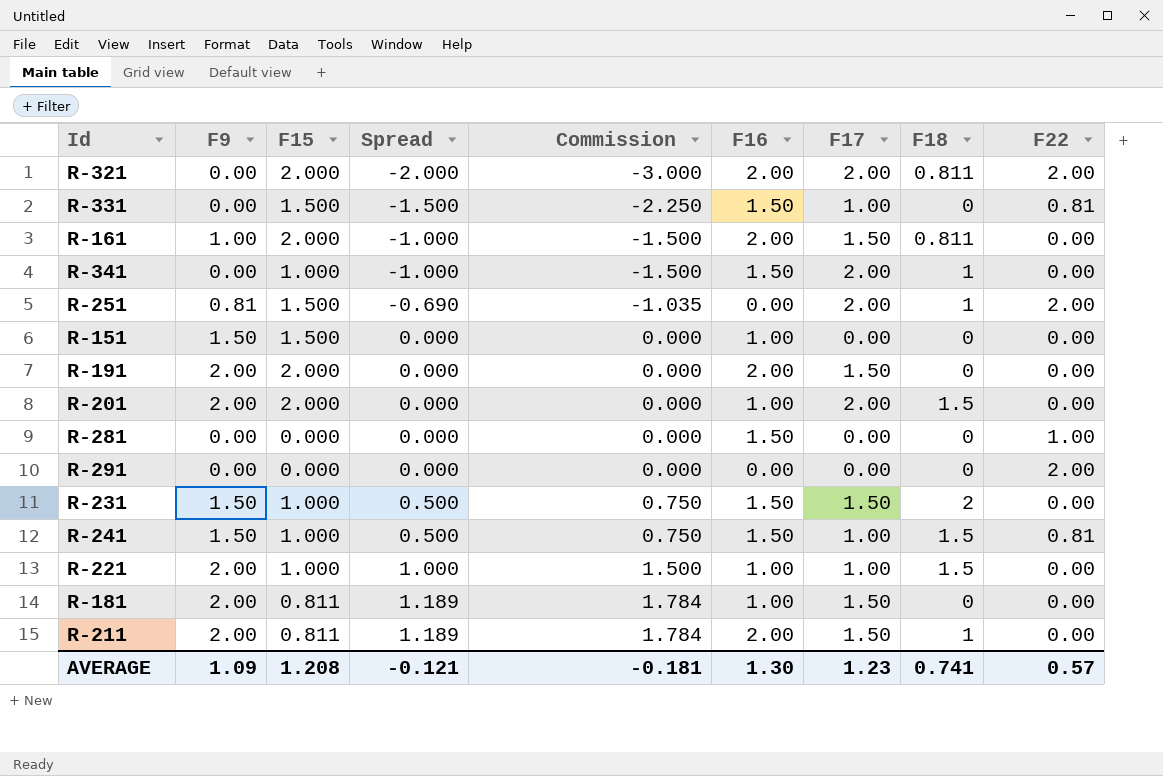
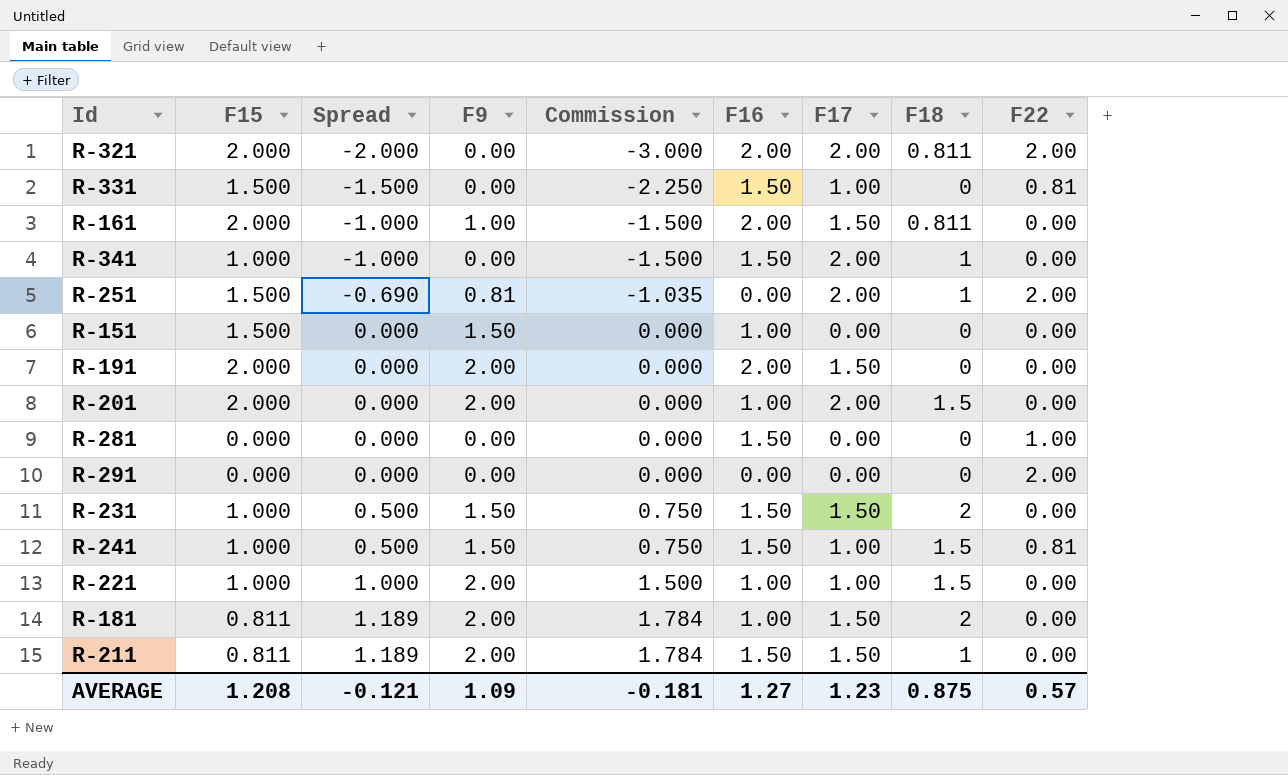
column F9 | position: 2 -> 4
R-181 | F18: 0 -> 2
R-211 | F16: 2.00 -> 1.50
AVERAGE | F16: 1.30 -> 1.27
AVERAGE | F18: 0.741 -> 0.875

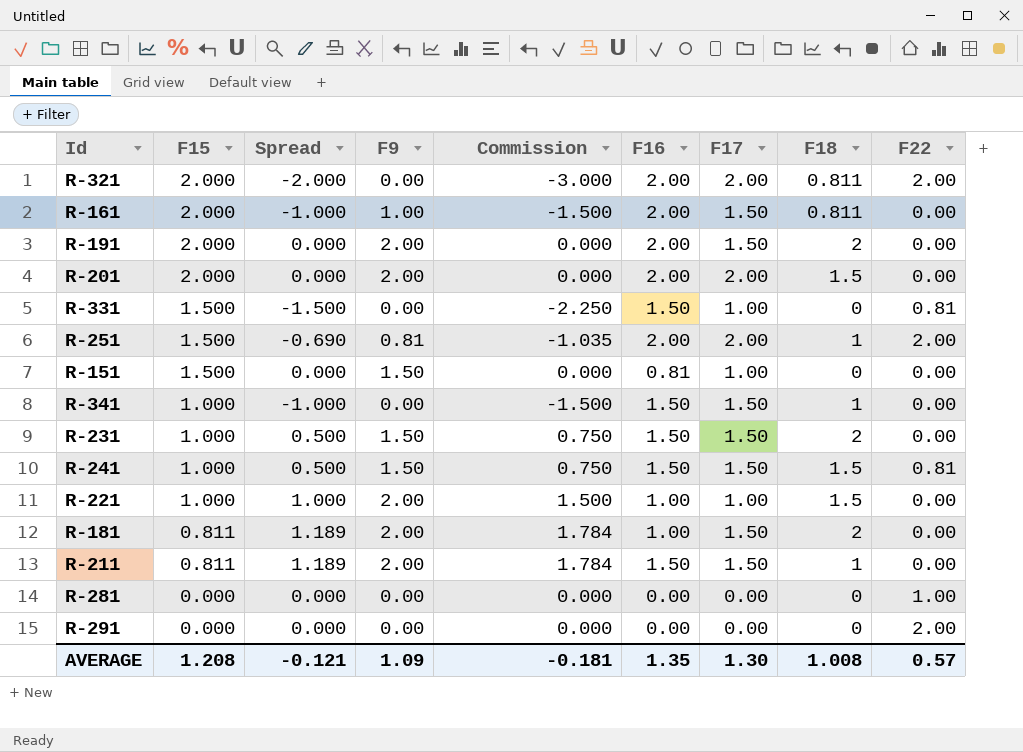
row order: Spread ascending -> F15 descending
R-191 | F18: 0 -> 2
R-201 | F16: 1.00 -> 2.00
R-251 | F16: 0.00 -> 2.00
R-151 | F16: 1.00 -> 0.81
R-151 | F17: 0.00 -> 1.00
R-341 | F17: 2.00 -> 1.50
R-241 | F17: 1.00 -> 1.50
R-281 | F16: 1.50 -> 0.00
AVERAGE | F16: 1.27 -> 1.35
AVERAGE | F17: 1.23 -> 1.30
AVERAGE | F18: 0.875 -> 1.008

